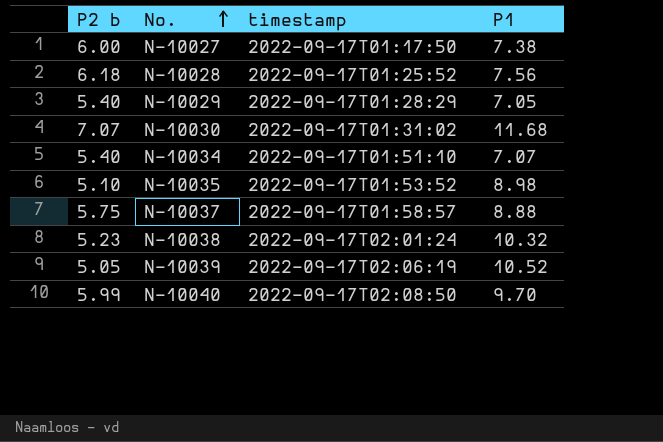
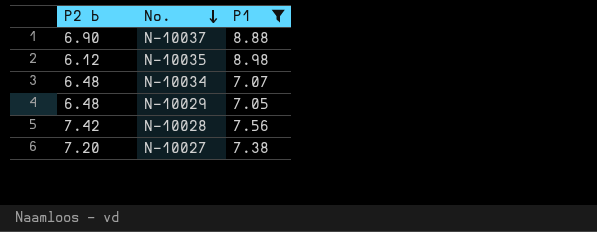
filter: none -> P1 <= 8.98
row order: No. ascending -> No. descending
column timestamp | position: 3 -> none
N-10037 | P2 b: 5.75 -> 6.90
N-10035 | P2 b: 5.10 -> 6.12
N-10034 | P2 b: 5.40 -> 6.48
N-10029 | P2 b: 5.40 -> 6.48
N-10028 | P2 b: 6.18 -> 7.42
N-10027 | P2 b: 6.00 -> 7.20

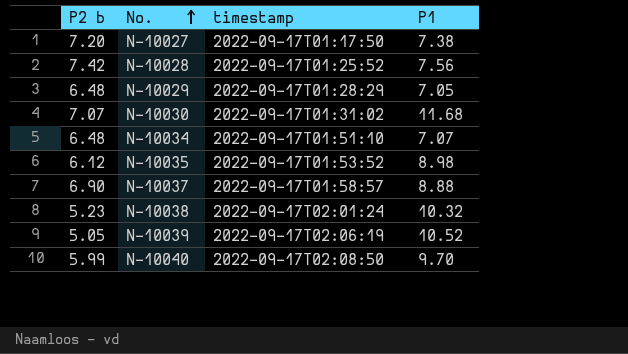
filter: P1 <= 8.98 -> none
row order: No. descending -> No. ascending
column timestamp | position: none -> 3

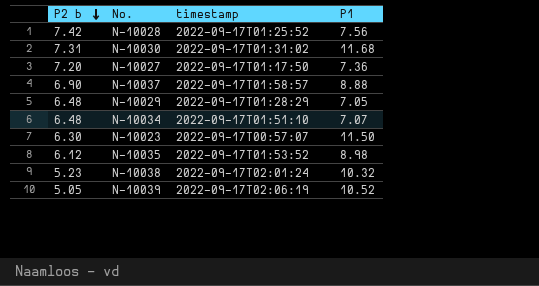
row order: No. ascending -> P2 b descending
row N-10040: 5.99 | 2022-09-17T02:08:50 | 9.70 -> none
N-10030 | P2 b: 7.07 -> 7.31
N-10027 | P1: 7.38 -> 7.36
row N-10023: none -> 6.30 | 2022-09-17T00:57:07 | 11.50

